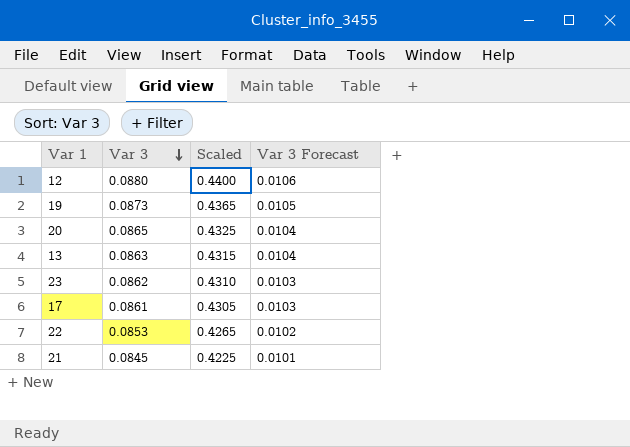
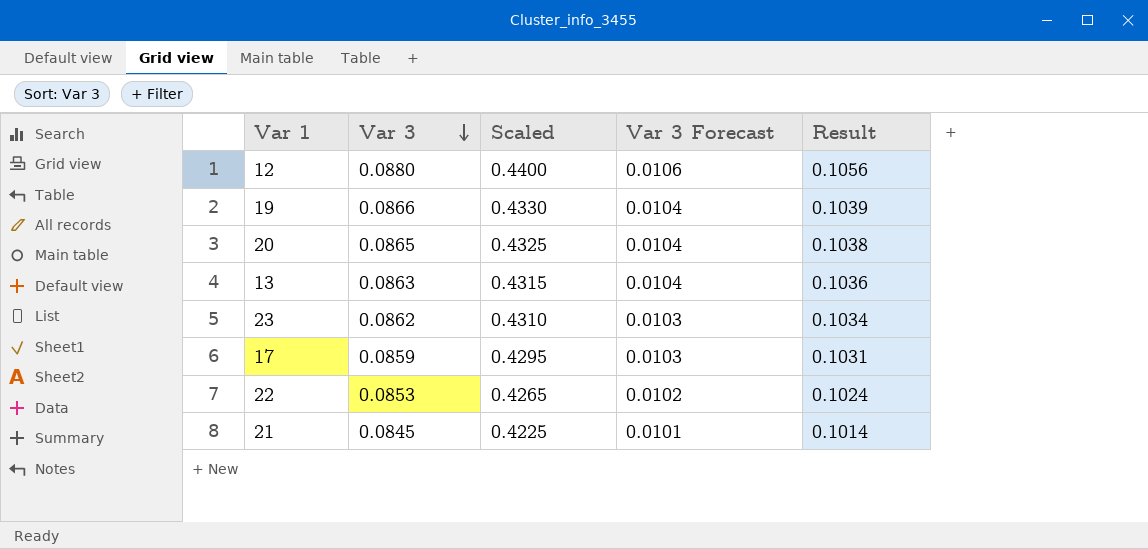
column Result | formula: none -> [Var 3] * 1.2
19 | Var 3: 0.0873 -> 0.0866
19 | Scaled: 0.4365 -> 0.4330
19 | Var 3 Forecast: 0.0105 -> 0.0104
17 | Var 3: 0.0861 -> 0.0859
17 | Scaled: 0.4305 -> 0.4295

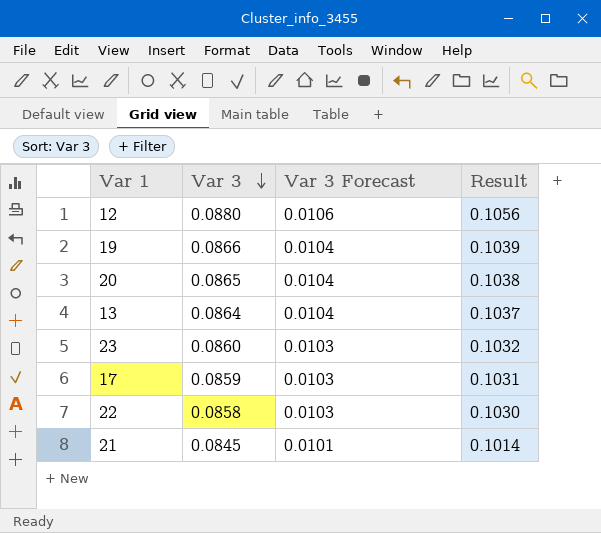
column Scaled | formula: [Var 3] * 5 -> none
13 | Var 3: 0.0863 -> 0.0864
13 | Result: 0.1036 -> 0.1037
23 | Var 3: 0.0862 -> 0.0860
23 | Result: 0.1034 -> 0.1032
22 | Var 3: 0.0853 -> 0.0858
22 | Var 3 Forecast: 0.0102 -> 0.0103
22 | Result: 0.1024 -> 0.1030

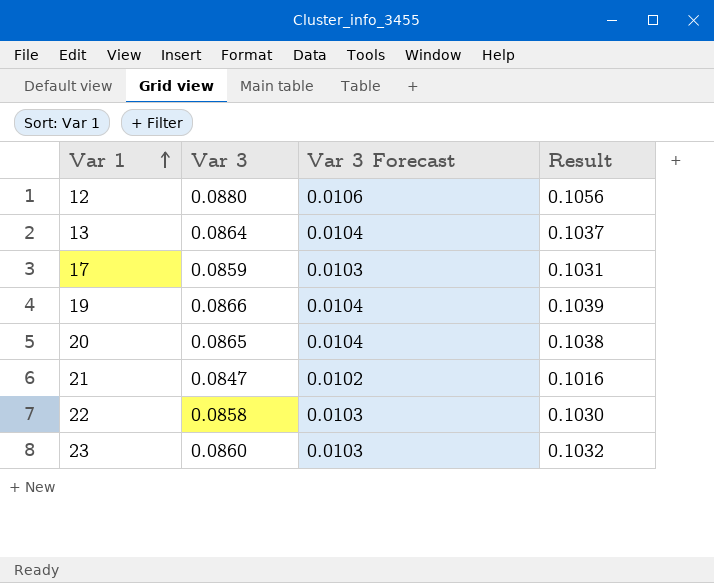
row order: Var 3 descending -> Var 1 ascending
21 | Var 3: 0.0845 -> 0.0847
21 | Var 3 Forecast: 0.0101 -> 0.0102
21 | Result: 0.1014 -> 0.1016

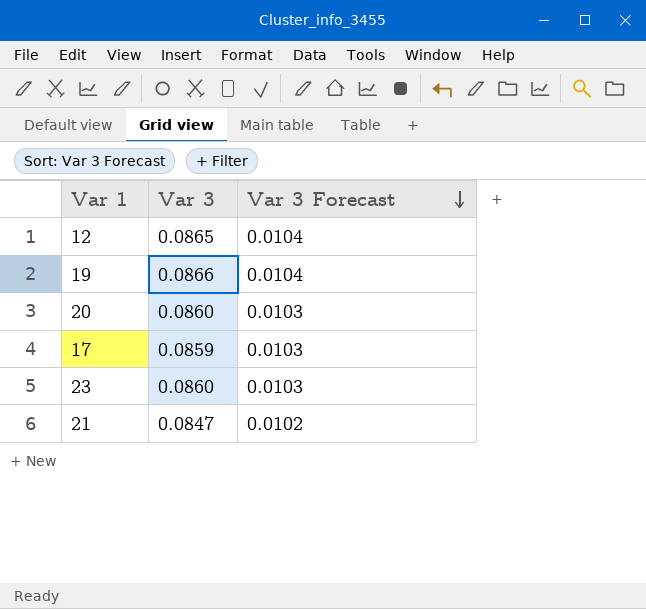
row order: Var 1 ascending -> Var 3 Forecast descending
column Result | formula: [Var 3] * 1.2 -> none
row 13: 0.0864 | 0.0104 | 0.1037 -> none
row 22: 0.0858 | 0.0103 | 0.1030 -> none
12 | Var 3: 0.0880 -> 0.0865
12 | Var 3 Forecast: 0.0106 -> 0.0104
20 | Var 3: 0.0865 -> 0.0860
20 | Var 3 Forecast: 0.0104 -> 0.0103

